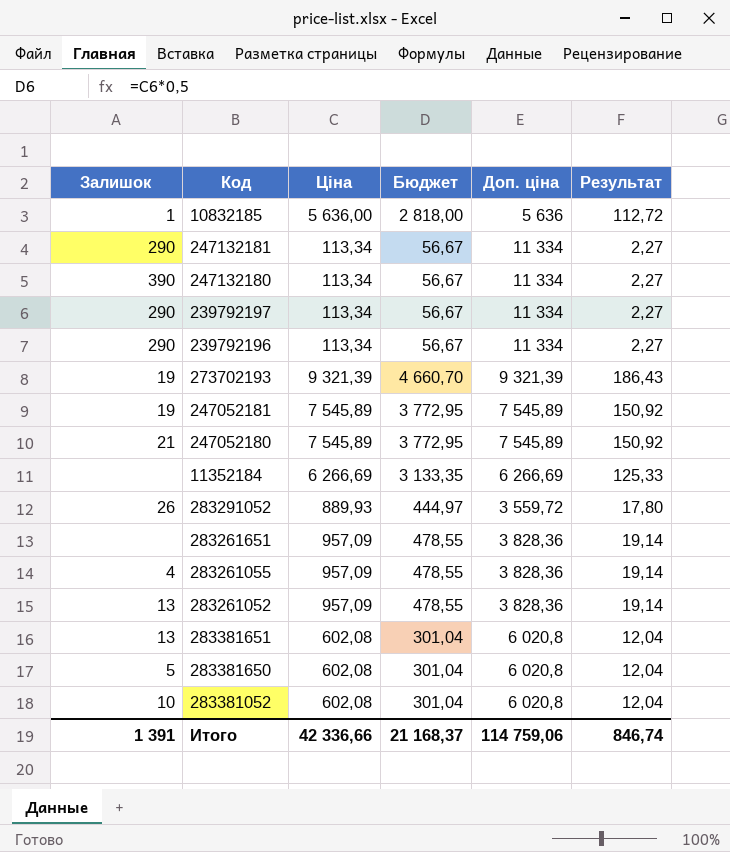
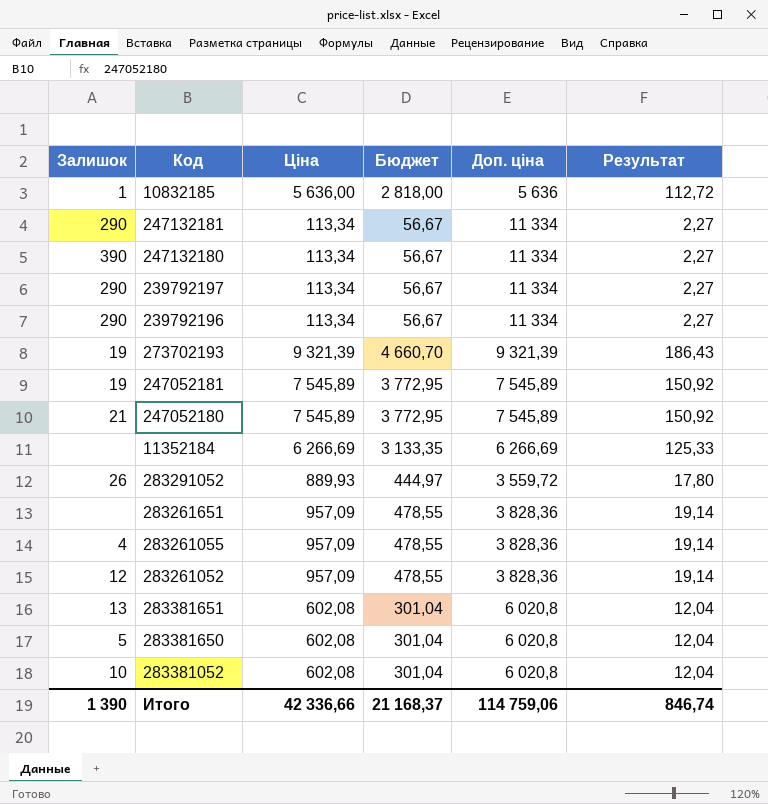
283261052 | Залишок: 13 -> 12
Итого | Залишок: 1 391 -> 1 390

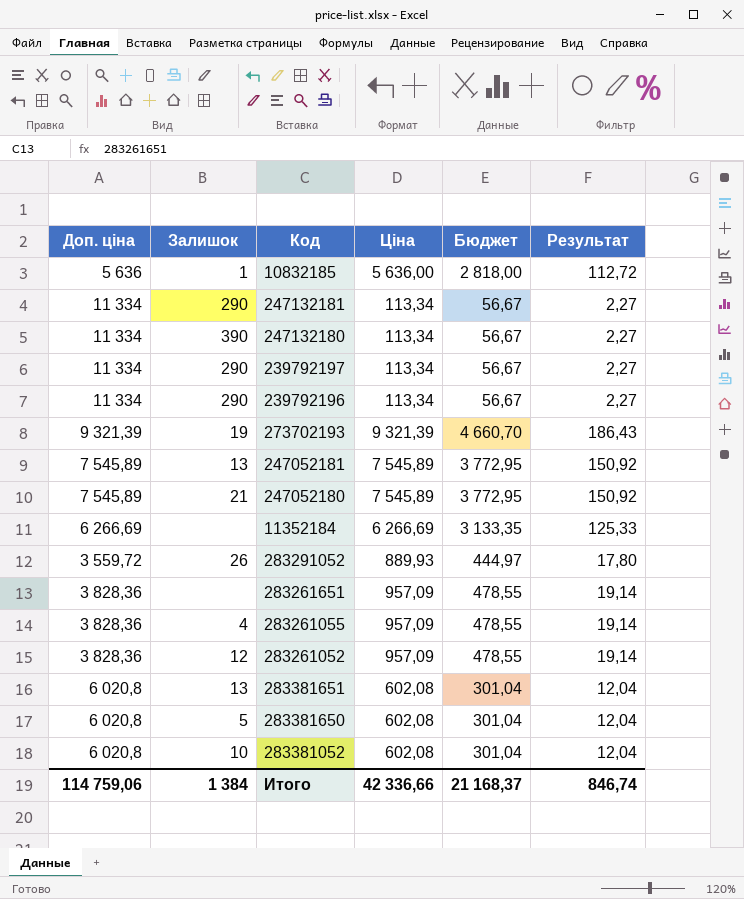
column Доп. ціна | position: 5 -> 1
247052181 | Залишок: 19 -> 13
Итого | Залишок: 1 390 -> 1 384

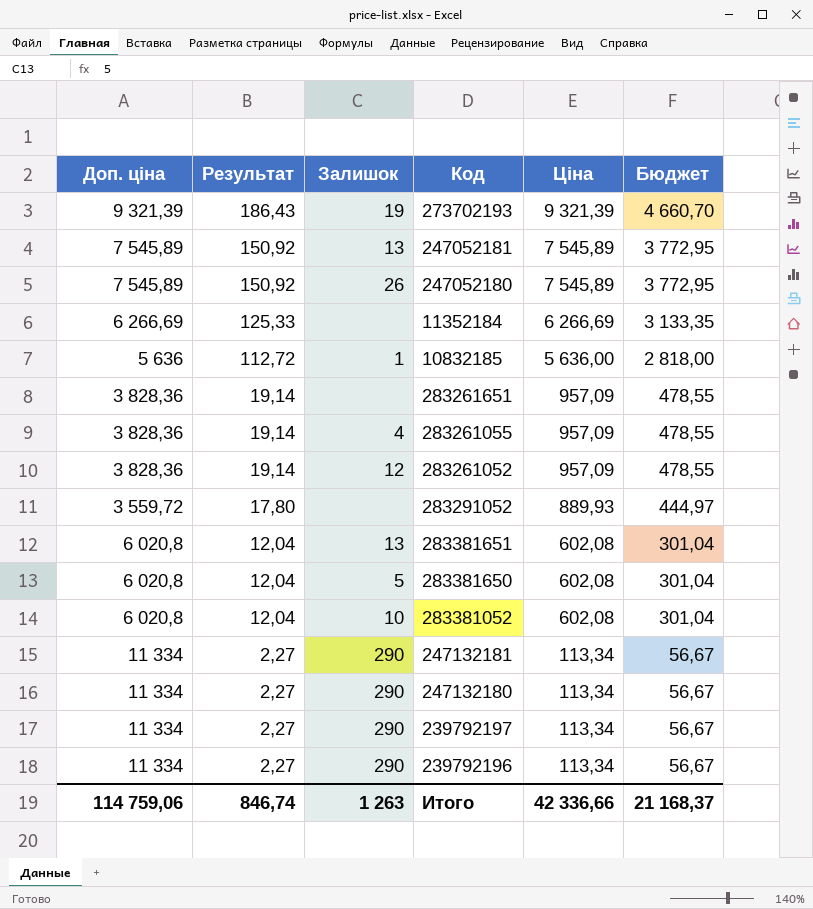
row order: none -> Результат descending
column Результат | position: 6 -> 2
247052180 | Залишок: 21 -> 26
283291052 | Залишок: 26 -> none
247132180 | Залишок: 390 -> 290
Итого | Залишок: 1 384 -> 1 263

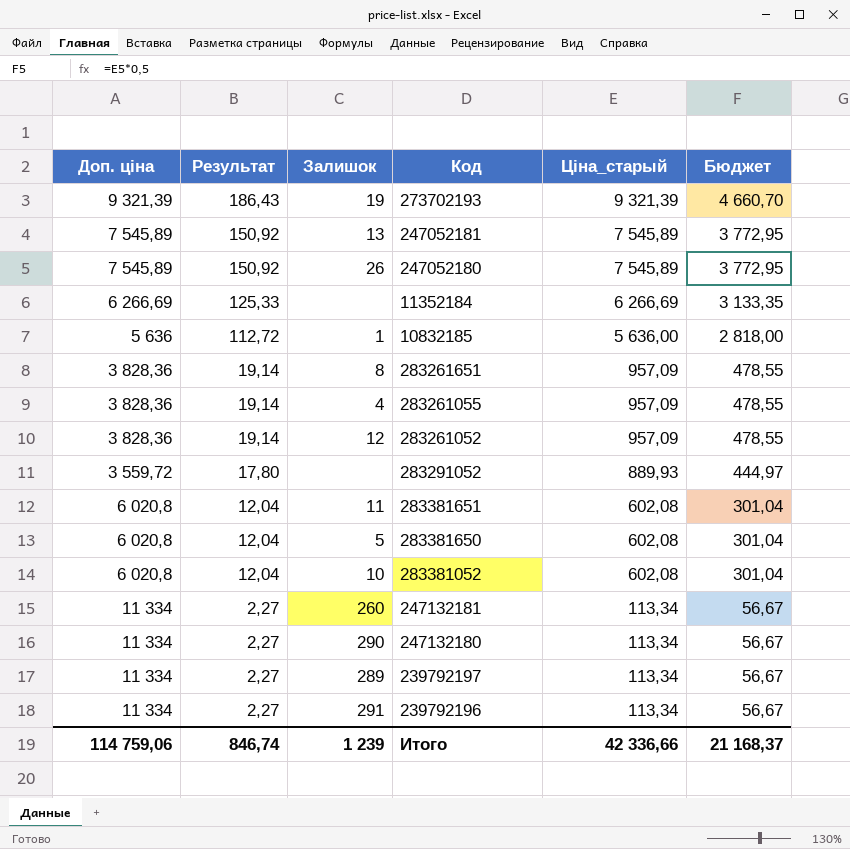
column name: Ціна -> Ціна_старый
283261651 | Залишок: none -> 8
283381651 | Залишок: 13 -> 11
247132181 | Залишок: 290 -> 260
239792197 | Залишок: 290 -> 289
239792196 | Залишок: 290 -> 291
Итого | Залишок: 1 263 -> 1 239

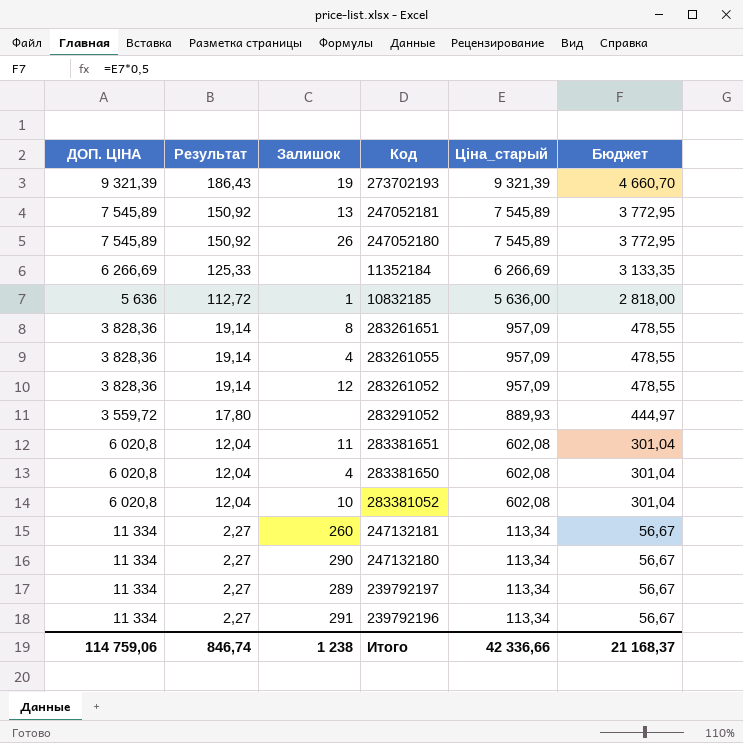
column name: Доп. ціна -> ДОП. ЦІНА
283381650 | Залишок: 5 -> 4
Итого | Залишок: 1 239 -> 1 238

